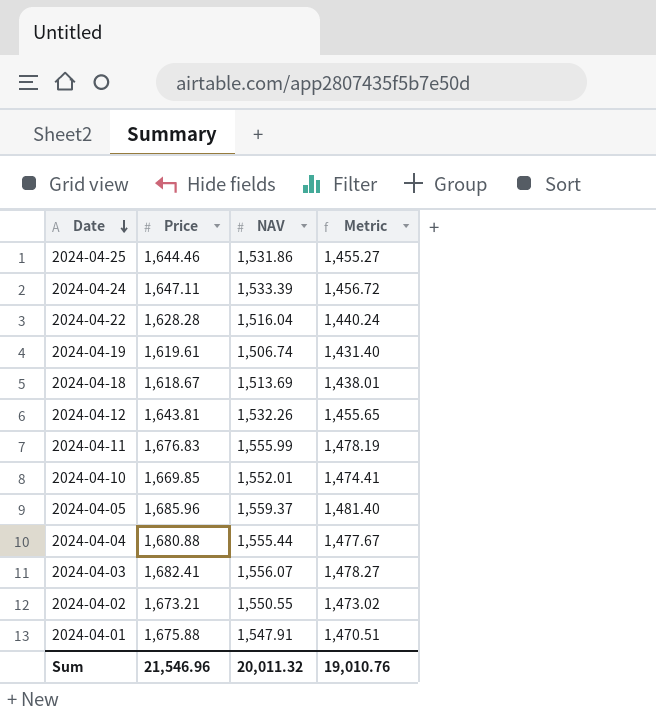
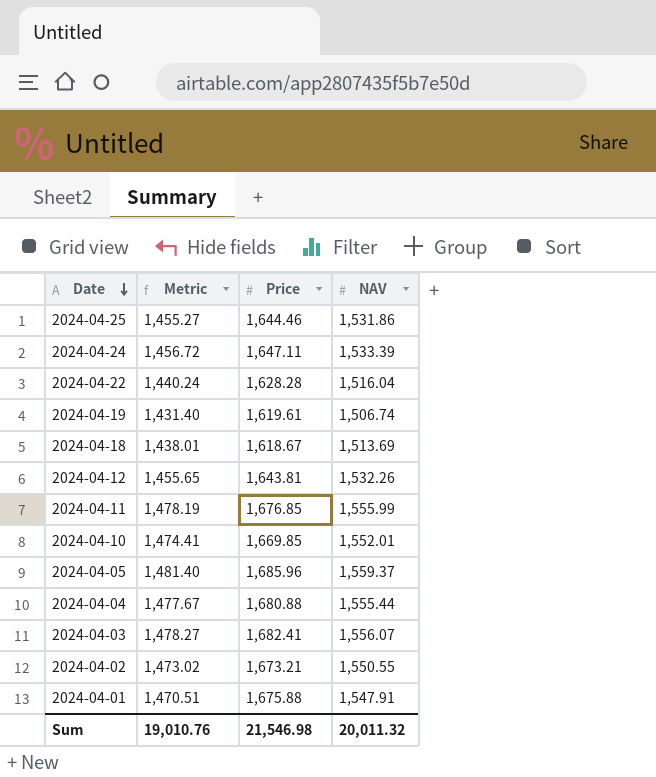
column Metric | position: 4 -> 2
2024-04-11 | Price: 1,676.83 -> 1,676.85
Sum | Price: 21,546.96 -> 21,546.98

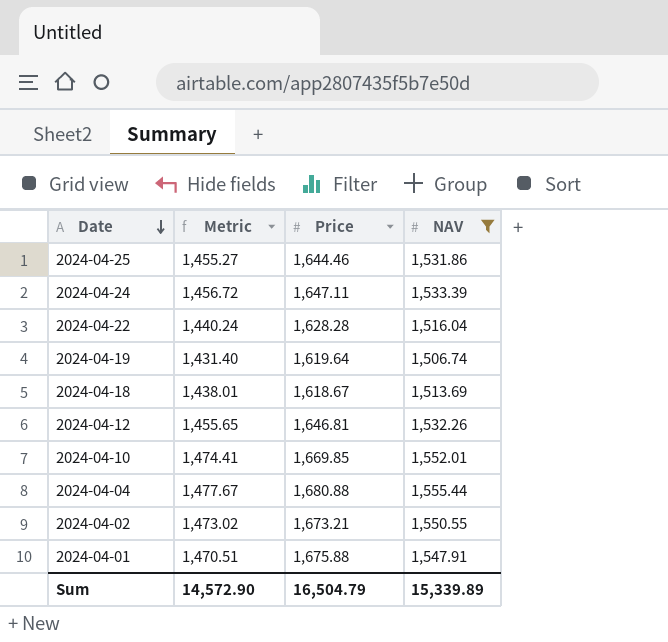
filter: none -> NAV <= 1,555.44
2024-04-19 | Price: 1,619.61 -> 1,619.64
2024-04-12 | Price: 1,643.81 -> 1,646.81
Sum | Metric: 19,010.76 -> 14,572.90
Sum | Price: 21,546.98 -> 16,504.79
Sum | NAV: 20,011.32 -> 15,339.89

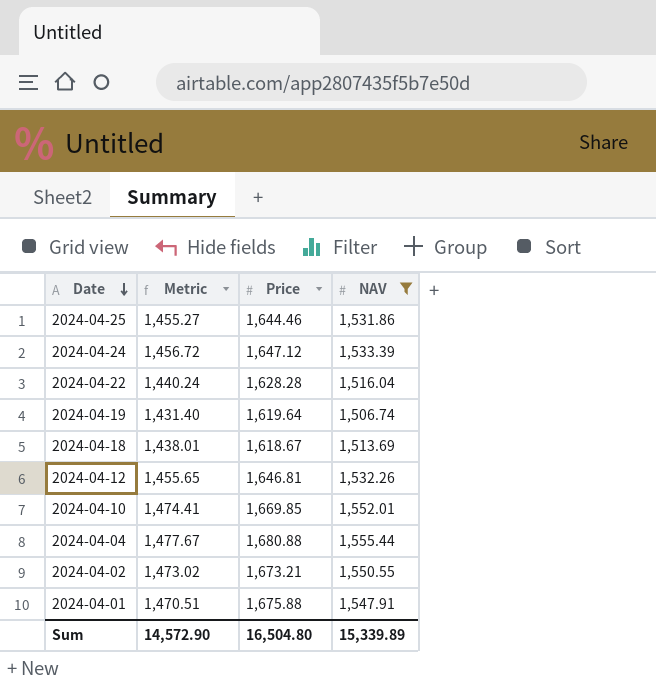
2024-04-24 | Price: 1,647.11 -> 1,647.12
Sum | Price: 16,504.79 -> 16,504.80

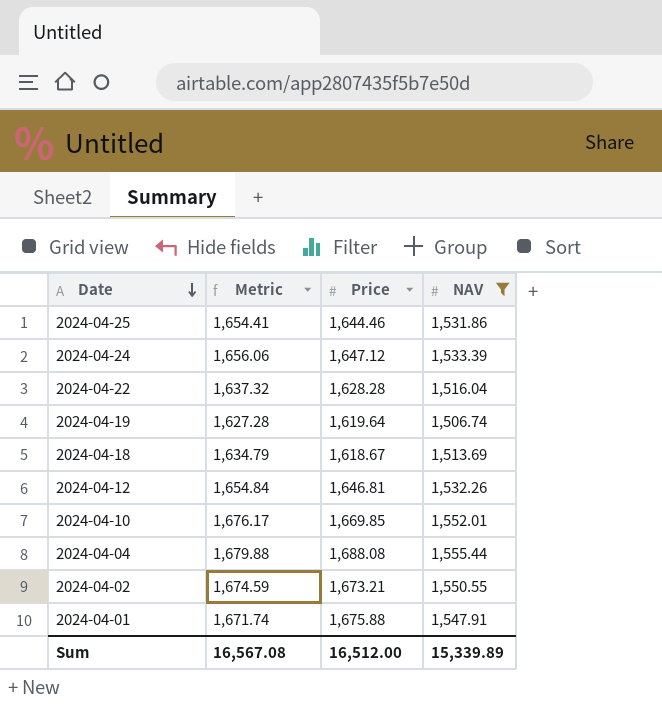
column Metric | formula: [NAV] * 0.95 -> [NAV] * 1.08
2024-04-04 | Price: 1,680.88 -> 1,688.08
Sum | Metric: 14,572.90 -> 16,567.08
Sum | Price: 16,504.80 -> 16,512.00

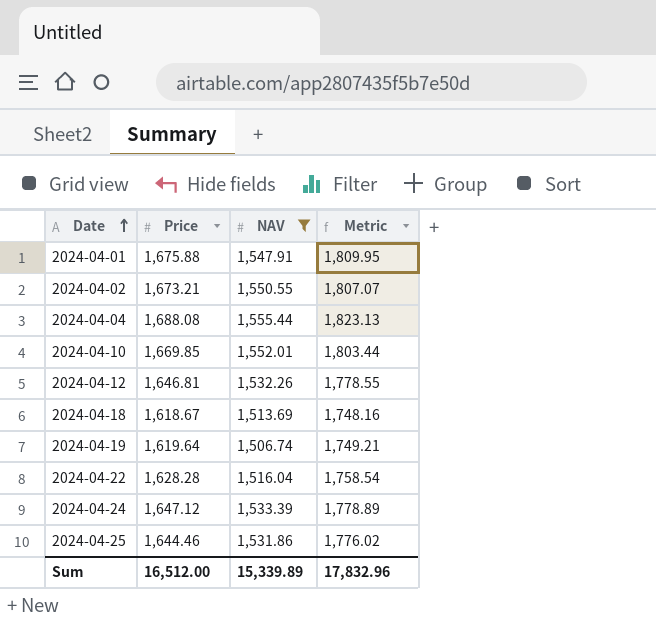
row order: Date descending -> Date ascending
column Metric | formula: [NAV] * 1.08 -> [Price] * 1.08
column Metric | position: 2 -> 4
Sum | Metric: 16,567.08 -> 17,832.96

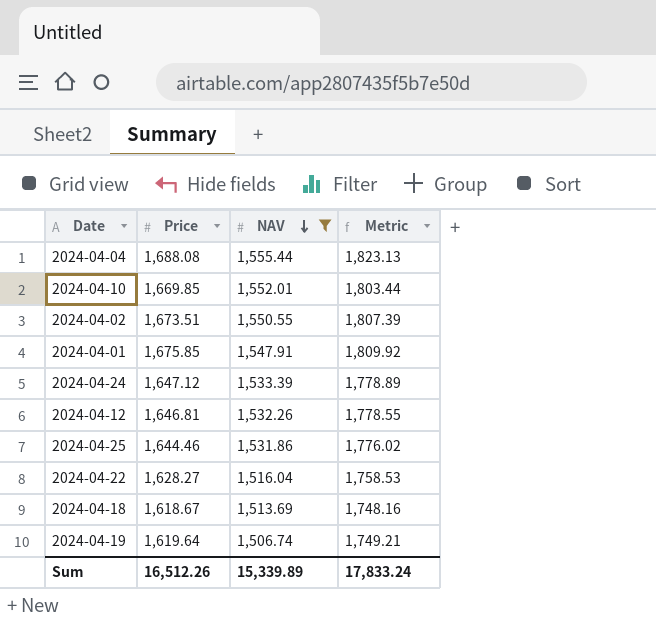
row order: Date ascending -> NAV descending
2024-04-02 | Price: 1,673.21 -> 1,673.51
2024-04-02 | Metric: 1,807.07 -> 1,807.39
2024-04-01 | Price: 1,675.88 -> 1,675.85
2024-04-01 | Metric: 1,809.95 -> 1,809.92
2024-04-22 | Price: 1,628.28 -> 1,628.27
2024-04-22 | Metric: 1,758.54 -> 1,758.53
Sum | Price: 16,512.00 -> 16,512.26
Sum | Metric: 17,832.96 -> 17,833.24

